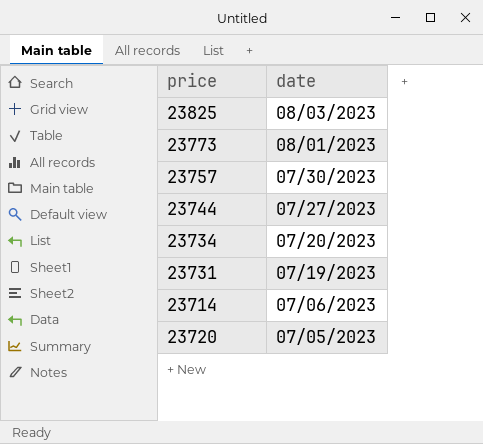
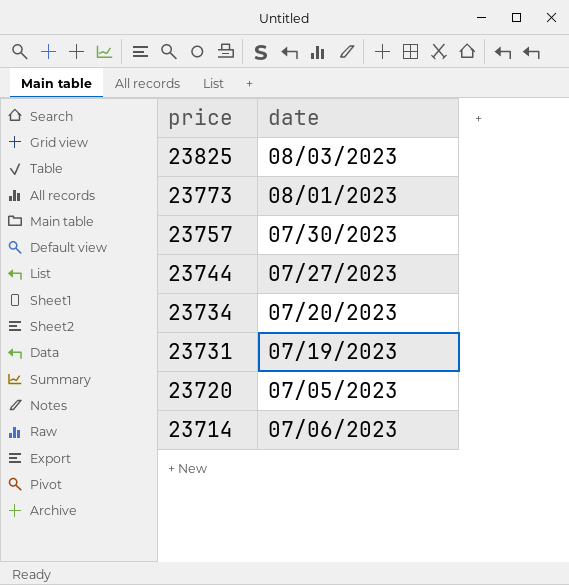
row order: date descending -> price descending

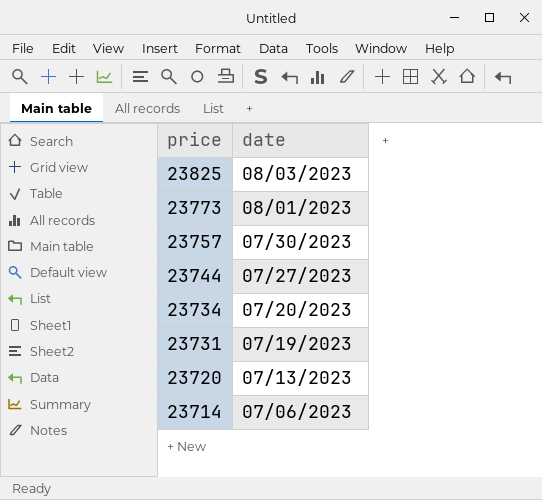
23720 | date: 07/05/2023 -> 07/13/2023

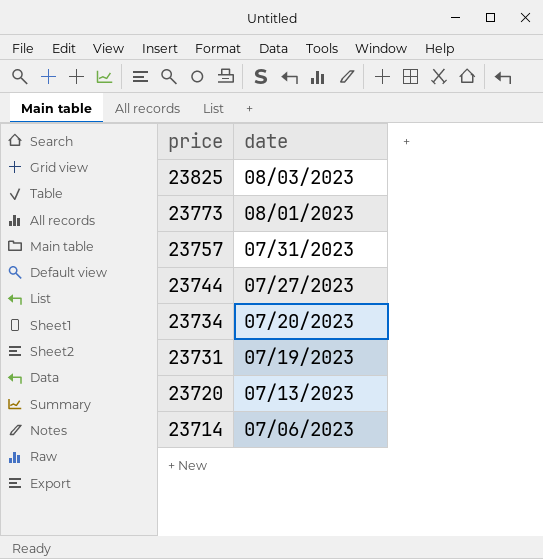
23757 | date: 07/30/2023 -> 07/31/2023

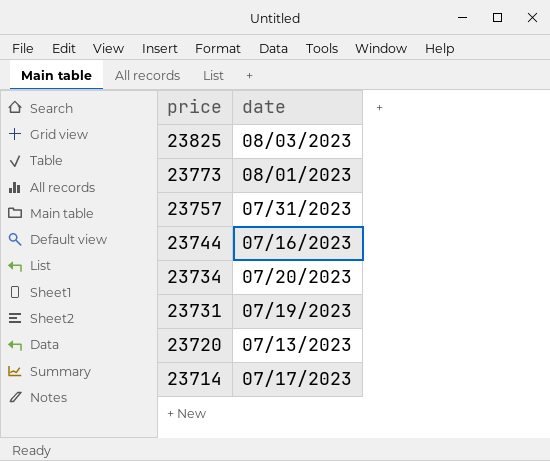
23744 | date: 07/27/2023 -> 07/16/2023
23714 | date: 07/06/2023 -> 07/17/2023

